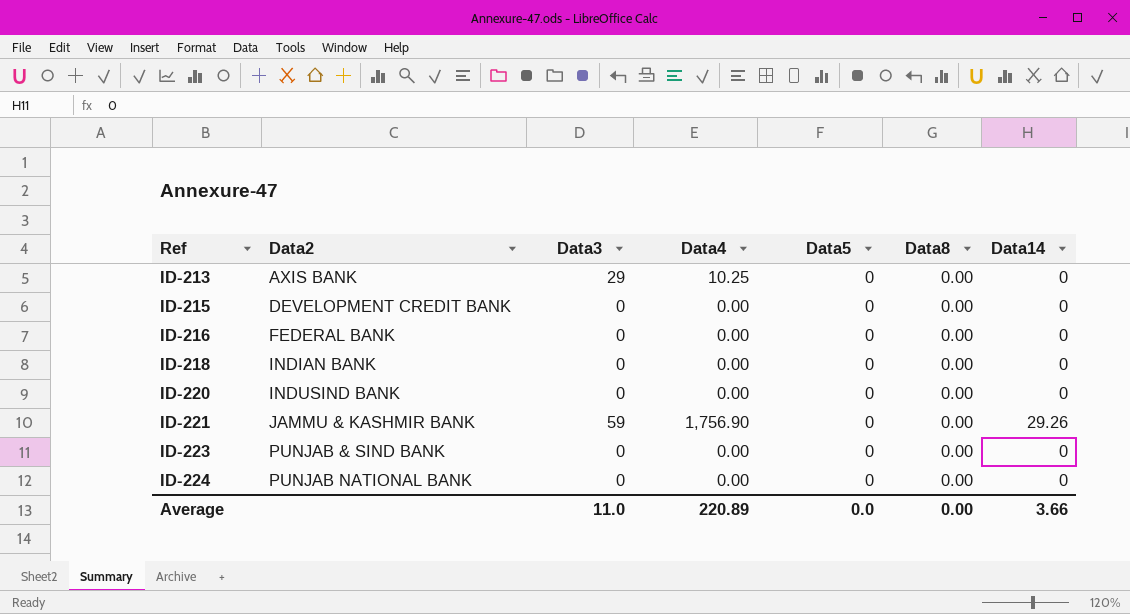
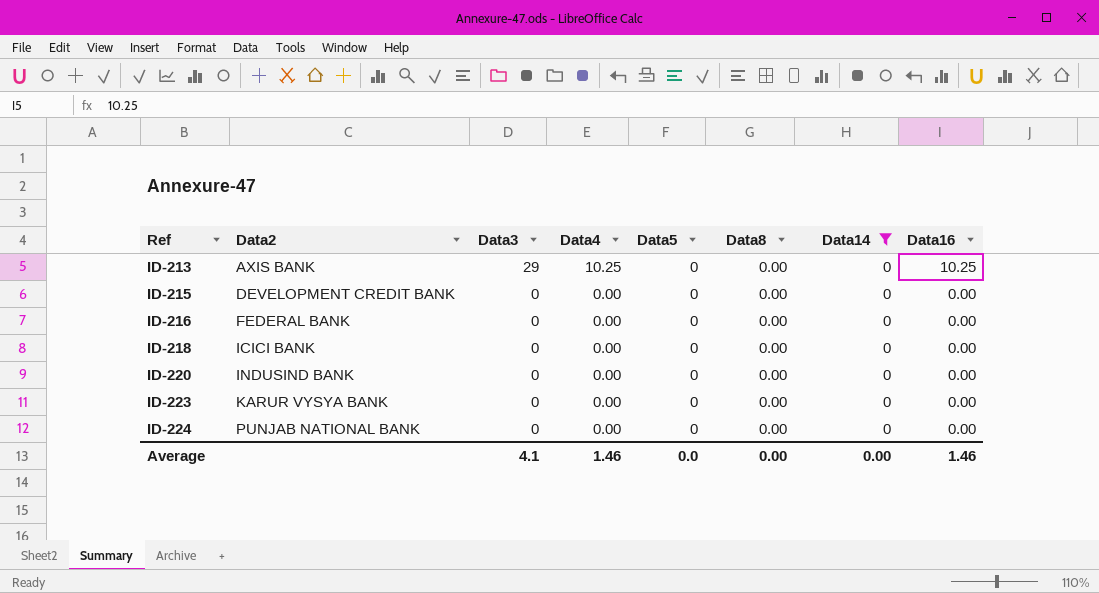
filter: none -> Data14 = 0
column Data16 | position: none -> 8
ID-218 | Data2: INDIAN BANK -> ICICI BANK
ID-223 | Data2: PUNJAB & SIND BANK -> KARUR VYSYA BANK
Average | Data3: 11.0 -> 4.1
Average | Data4: 220.89 -> 1.46
Average | Data14: 3.66 -> 0.00

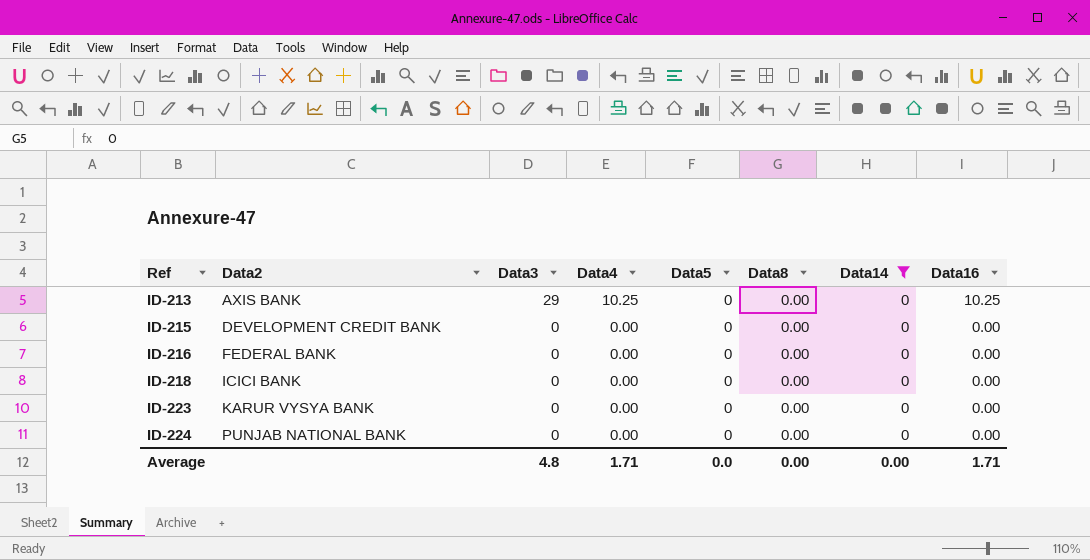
row ID-220: INDUSIND BANK | 0 | 0.00 | 0 | 0.00 | 0 | 0.00 -> none
Average | Data3: 4.1 -> 4.8
Average | Data4: 1.46 -> 1.71
Average | Data16: 1.46 -> 1.71

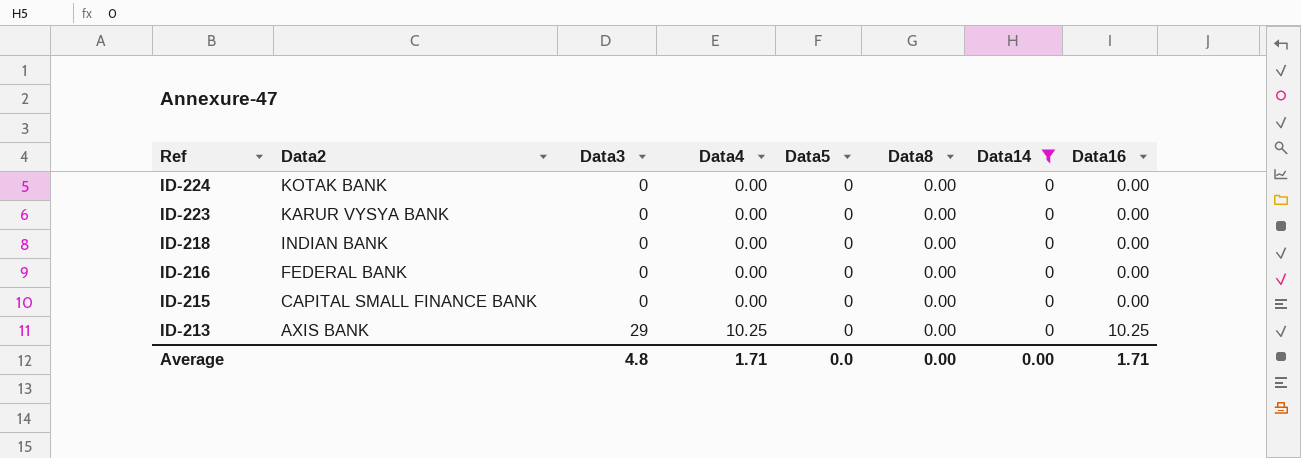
row order: Ref ascending -> Ref descending
ID-224 | Data2: PUNJAB NATIONAL BANK -> KOTAK BANK
ID-218 | Data2: ICICI BANK -> INDIAN BANK
ID-215 | Data2: DEVELOPMENT CREDIT BANK -> CAPITAL SMALL FINANCE BANK

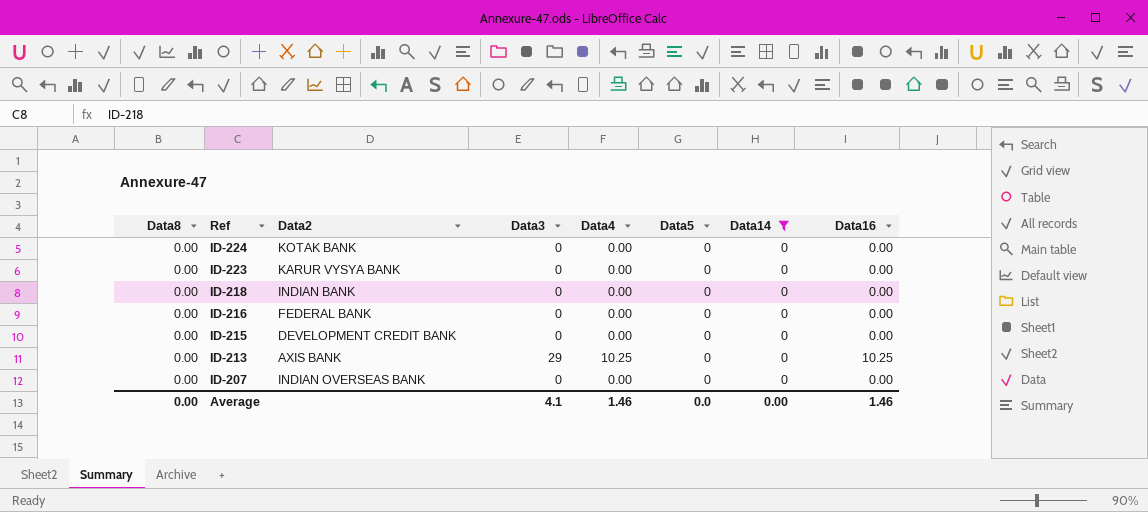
column Data8 | position: 6 -> 1
ID-215 | Data2: CAPITAL SMALL FINANCE BANK -> DEVELOPMENT CREDIT BANK
row ID-207: none -> 0.00 | INDIAN OVERSEAS BANK | 0 | 0.00 | 0 | 0 | 0.00
Average | Data3: 4.8 -> 4.1
Average | Data4: 1.71 -> 1.46
Average | Data16: 1.71 -> 1.46

